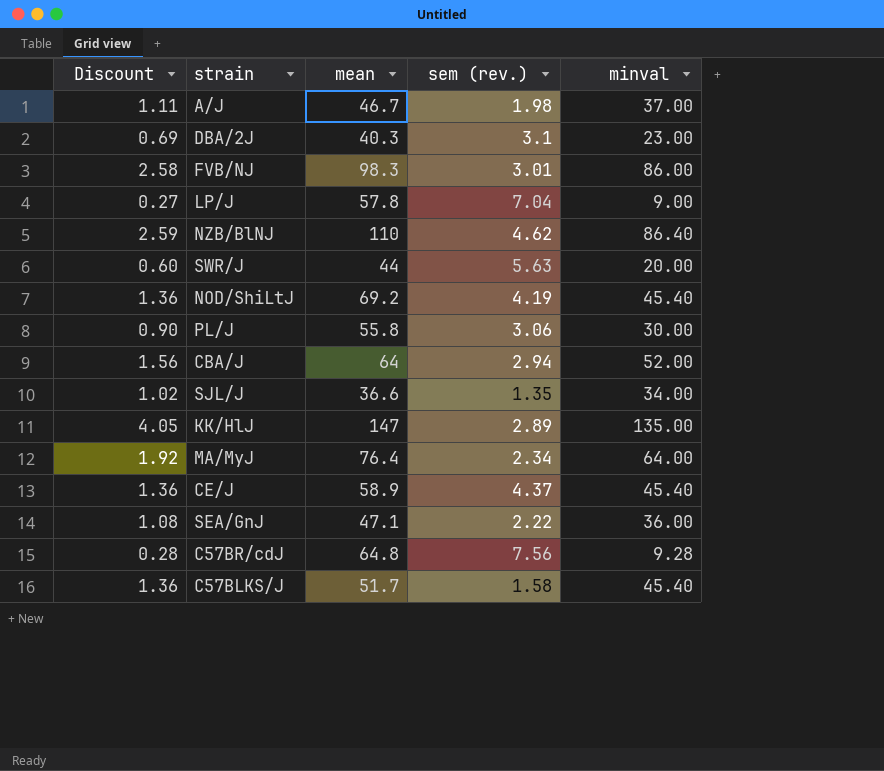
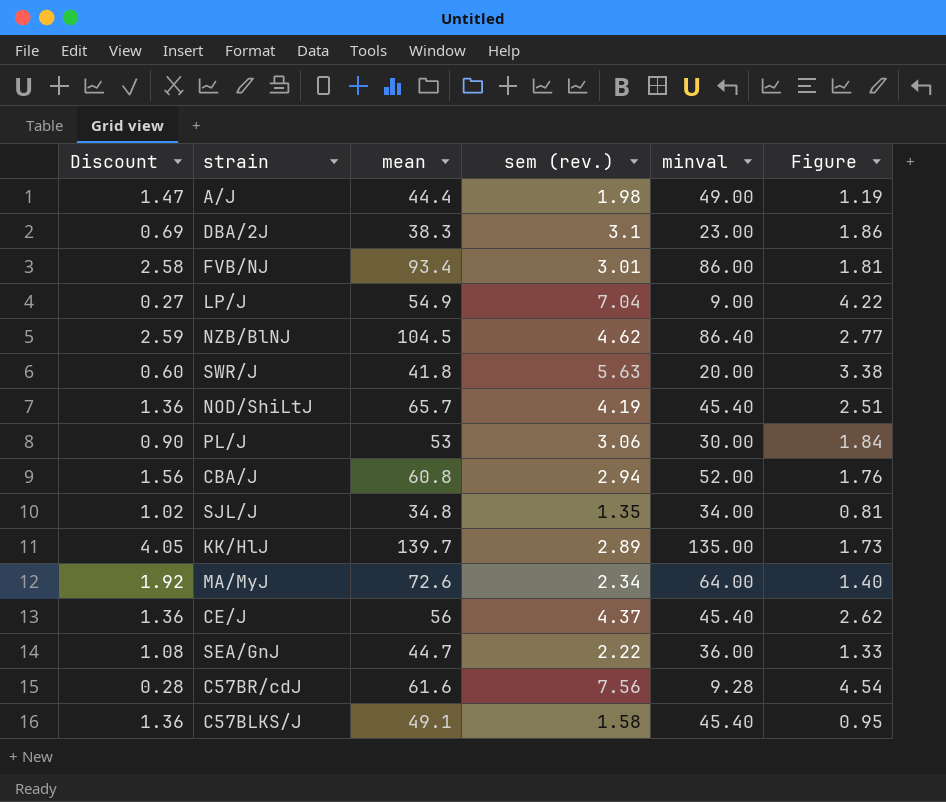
column Figure | formula: none -> [sem (rev.)] * 0.6
A/J | Discount: 1.11 -> 1.47
A/J | mean: 46.7 -> 44.4
A/J | minval: 37.00 -> 49.00
DBA/2J | mean: 40.3 -> 38.3
FVB/NJ | mean: 98.3 -> 93.4
LP/J | mean: 57.8 -> 54.9
NZB/BlNJ | mean: 110 -> 104.5
SWR/J | mean: 44 -> 41.8
NOD/ShiLtJ | mean: 69.2 -> 65.7
PL/J | mean: 55.8 -> 53
CBA/J | mean: 64 -> 60.8
SJL/J | mean: 36.6 -> 34.8
KK/HlJ | mean: 147 -> 139.7
MA/MyJ | mean: 76.4 -> 72.6
CE/J | mean: 58.9 -> 56
SEA/GnJ | mean: 47.1 -> 44.7
C57BR/cdJ | mean: 64.8 -> 61.6
C57BLKS/J | mean: 51.7 -> 49.1

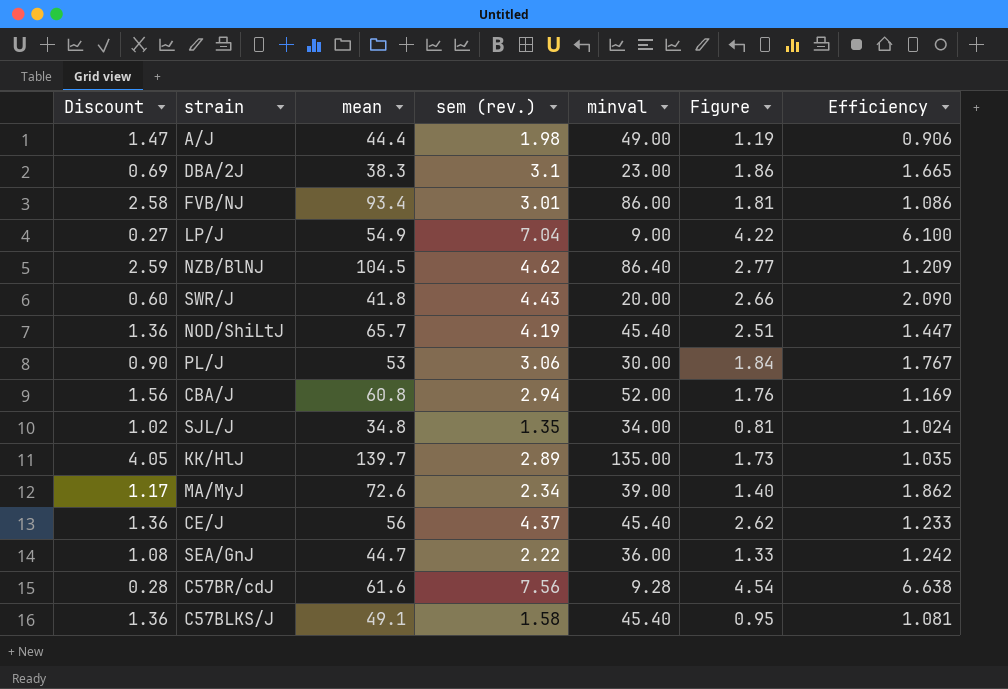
column Efficiency | formula: none -> [mean] / [minval]
SWR/J | sem (rev.): 5.63 -> 4.43
SWR/J | Figure: 3.38 -> 2.66
MA/MyJ | Discount: 1.92 -> 1.17
MA/MyJ | minval: 64.00 -> 39.00

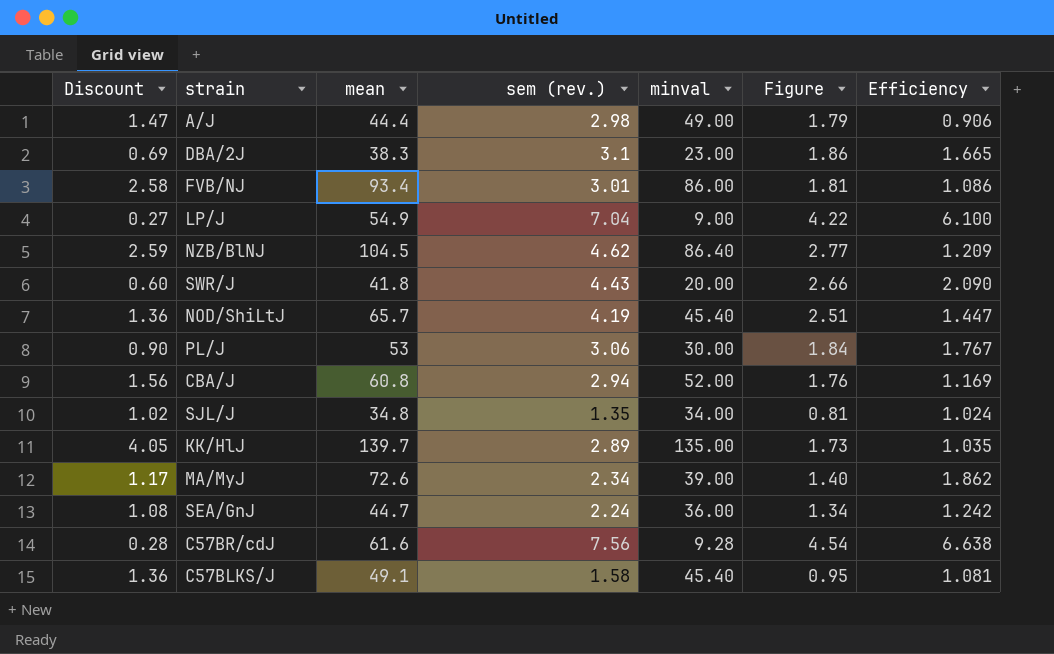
row CE/J: 1.36 | 56 | 4.37 | 45.40 | 2.62 | 1.233 -> none
A/J | sem (rev.): 1.98 -> 2.98
A/J | Figure: 1.19 -> 1.79
SEA/GnJ | sem (rev.): 2.22 -> 2.24
SEA/GnJ | Figure: 1.33 -> 1.34

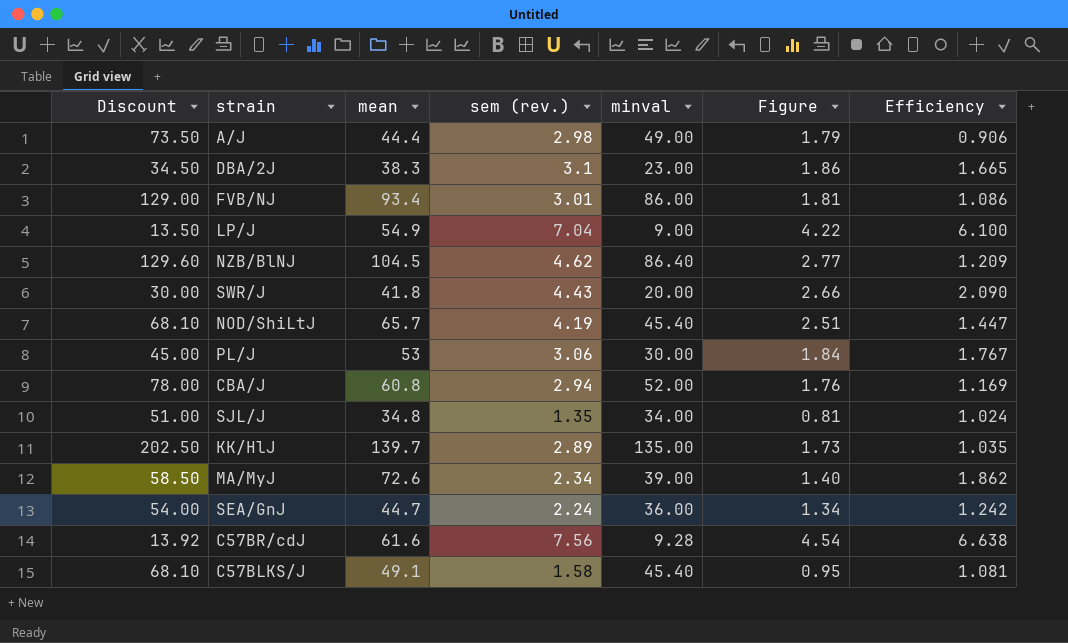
column Discount | formula: [minval] * 0.03 -> [minval] * 1.5

